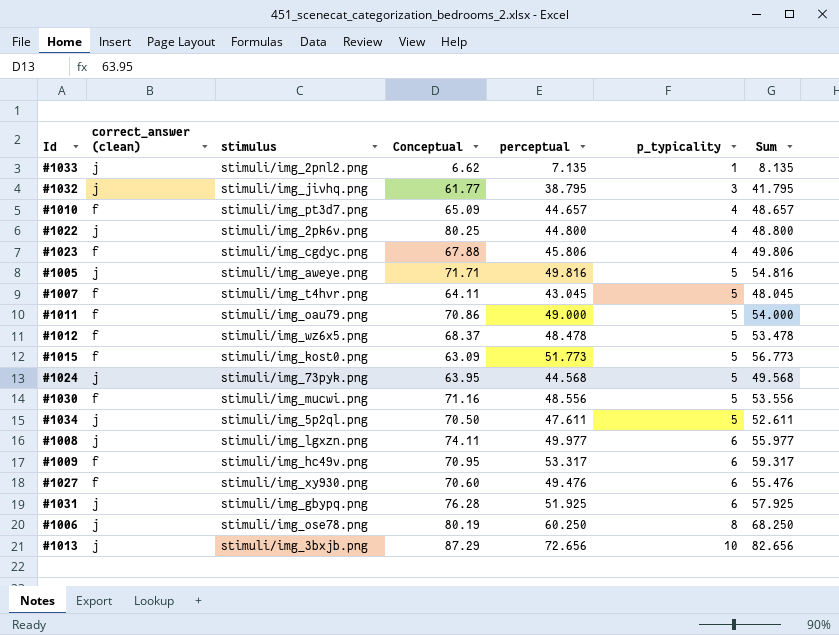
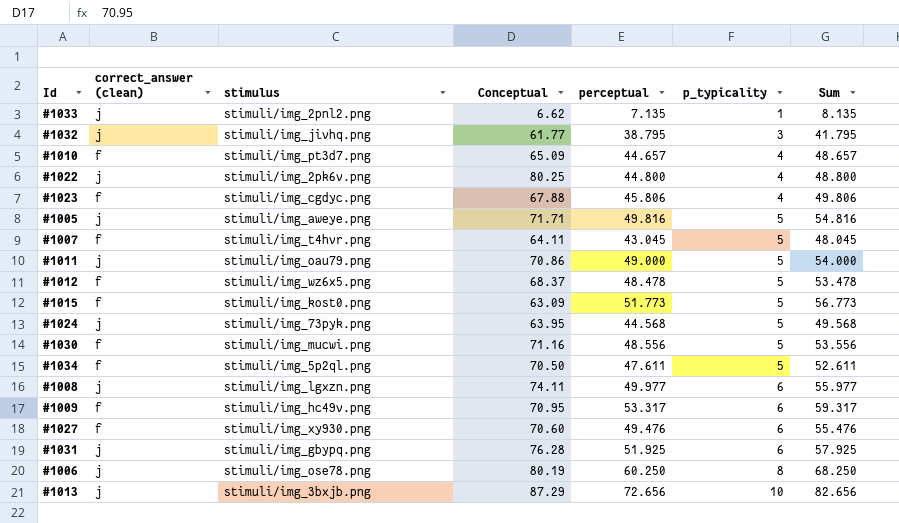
#1011 | correct_answer (clean): f -> j
#1034 | correct_answer (clean): j -> f

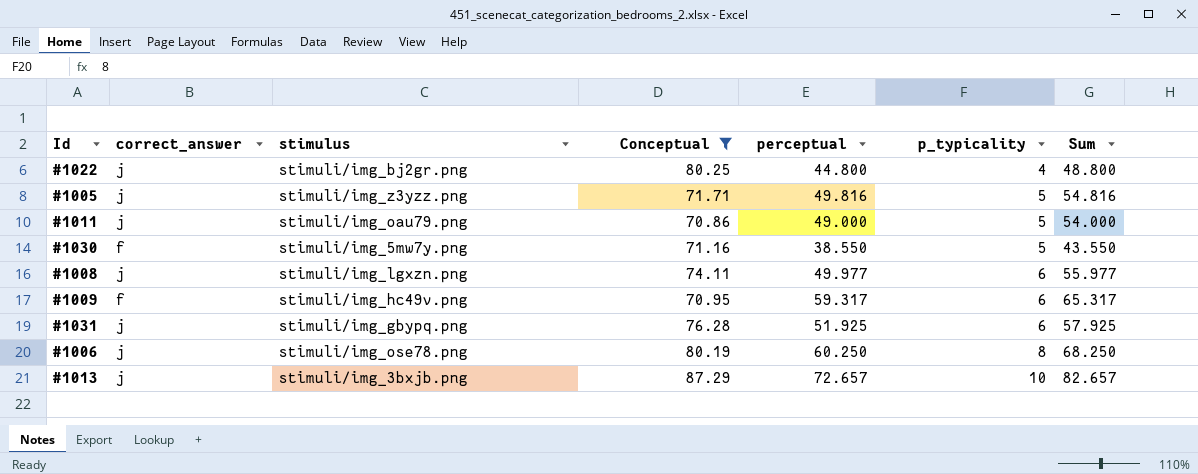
filter: none -> Conceptual >= 70.86
column name: correct_answer (clean) -> correct_answer
#1022 | stimulus: stimuli/img_2pk6v.png -> stimuli/img_bj2gr.png
#1005 | stimulus: stimuli/img_aweye.png -> stimuli/img_z3yzz.png
#1030 | stimulus: stimuli/img_mucwi.png -> stimuli/img_5mw7y.png
#1030 | perceptual: 48.556 -> 38.550
#1030 | Sum: 53.556 -> 43.550
#1009 | perceptual: 53.317 -> 59.317
#1009 | Sum: 59.317 -> 65.317
#1013 | perceptual: 72.656 -> 72.657
#1013 | Sum: 82.656 -> 82.657

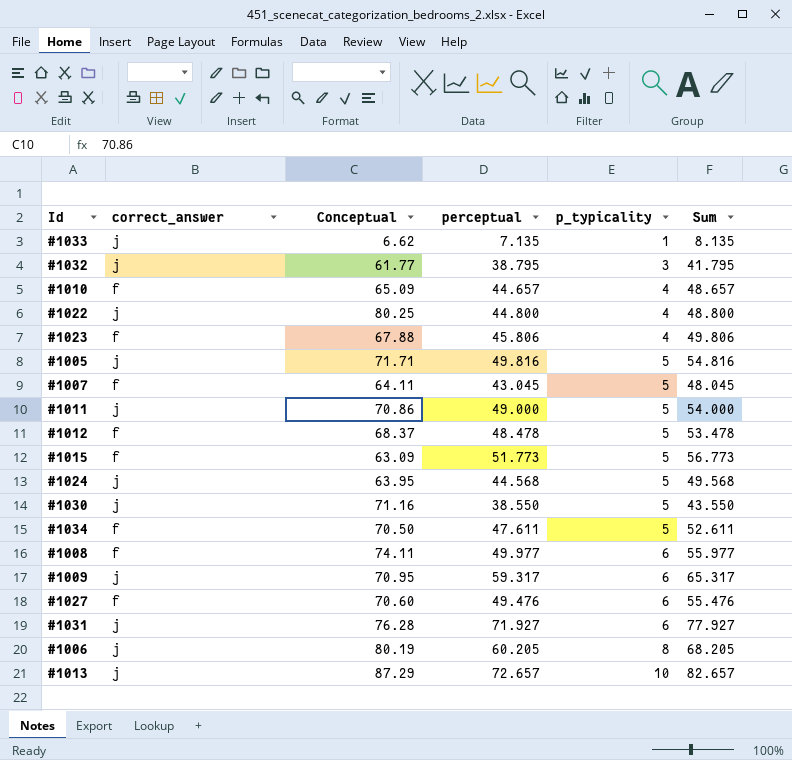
filter: Conceptual >= 70.86 -> none
column stimulus | position: 3 -> none
#1030 | correct_answer: f -> j
#1008 | correct_answer: j -> f
#1009 | correct_answer: f -> j
#1031 | perceptual: 51.925 -> 71.927
#1031 | Sum: 57.925 -> 77.927
#1006 | perceptual: 60.250 -> 60.205
#1006 | Sum: 68.250 -> 68.205

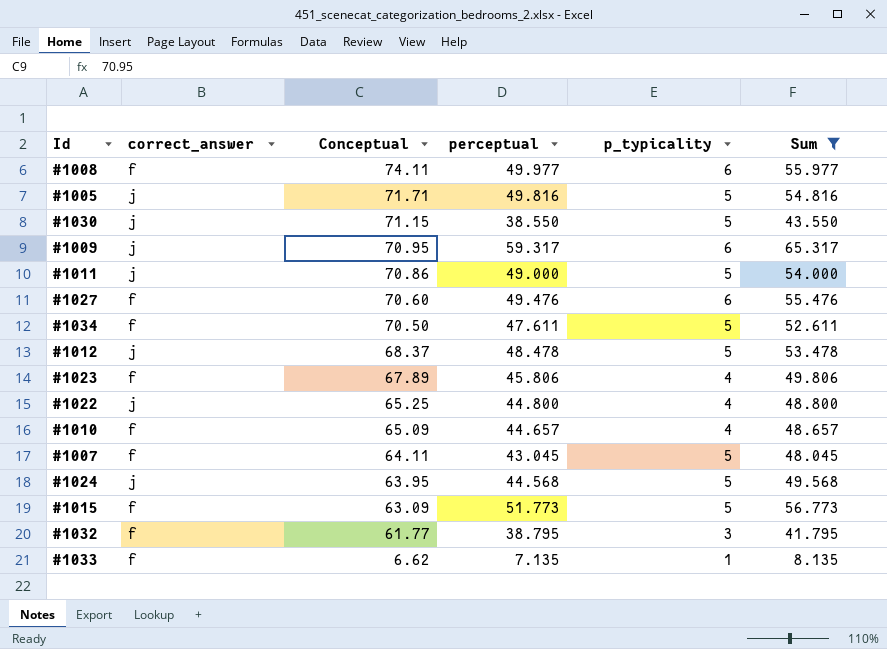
filter: none -> Sum <= 65.317
row order: p_typicality ascending -> Conceptual descending
#1030 | Conceptual: 71.16 -> 71.15
#1012 | correct_answer: f -> j
#1023 | Conceptual: 67.88 -> 67.89
#1022 | Conceptual: 80.25 -> 65.25
#1032 | correct_answer: j -> f
#1033 | correct_answer: j -> f

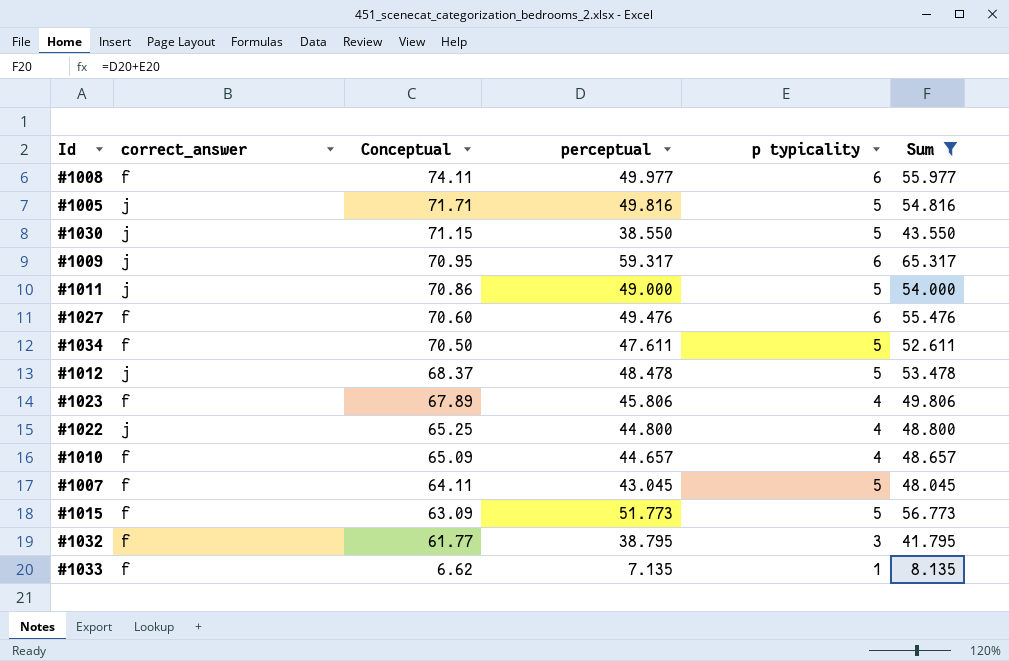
column name: p_typicality -> p typicality
row #1024: j | 63.95 | 44.568 | 5 | 49.568 -> none

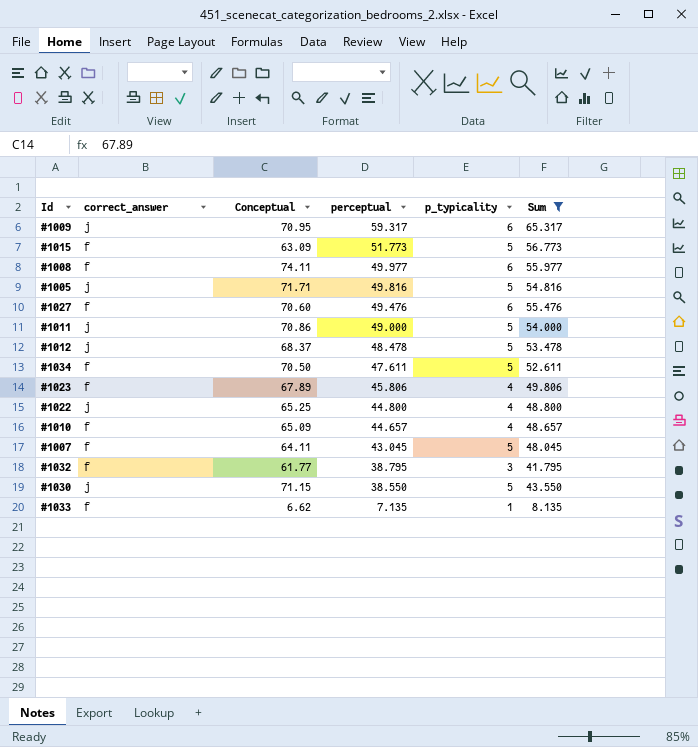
row order: Conceptual descending -> perceptual descending
column name: p typicality -> p_typicality

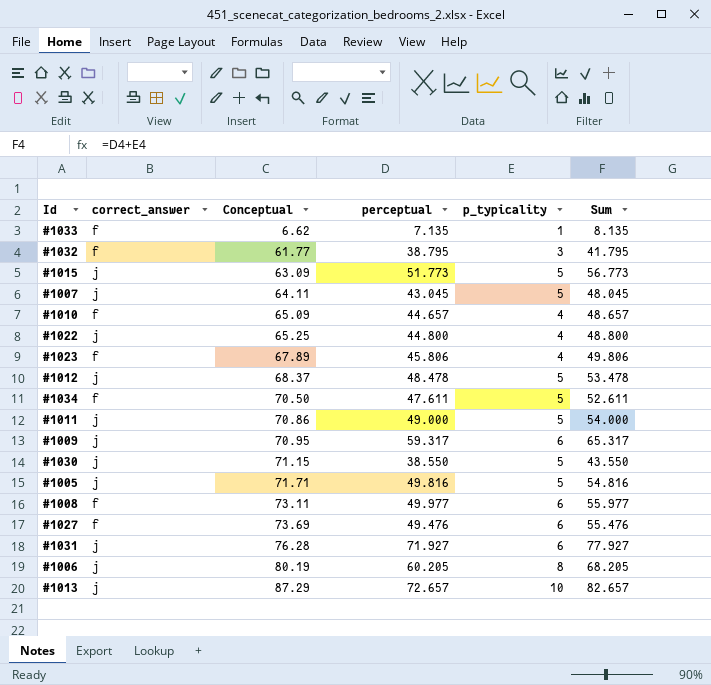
filter: Sum <= 65.317 -> none
row order: perceptual descending -> Conceptual ascending
#1015 | correct_answer: f -> j
#1007 | correct_answer: f -> j
#1008 | Conceptual: 74.11 -> 73.11
#1027 | Conceptual: 70.60 -> 73.69

